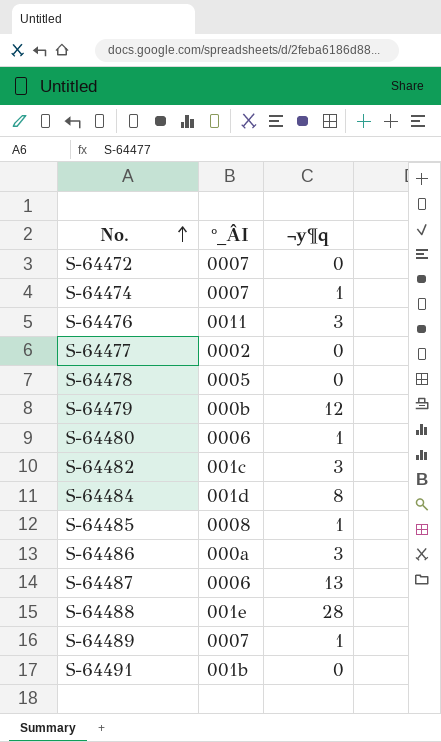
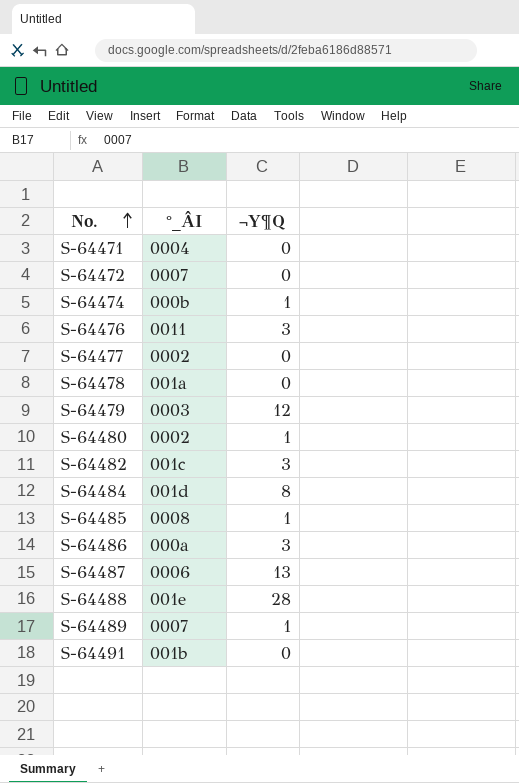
column name: ¬y¶q -> ¬Y¶Q
row S-64471: none -> 0004 | 0
S-64474 | °_ÂI: 0007 -> 000b
S-64478 | °_ÂI: 0005 -> 001a
S-64479 | °_ÂI: 000b -> 0003
S-64480 | °_ÂI: 0006 -> 0002

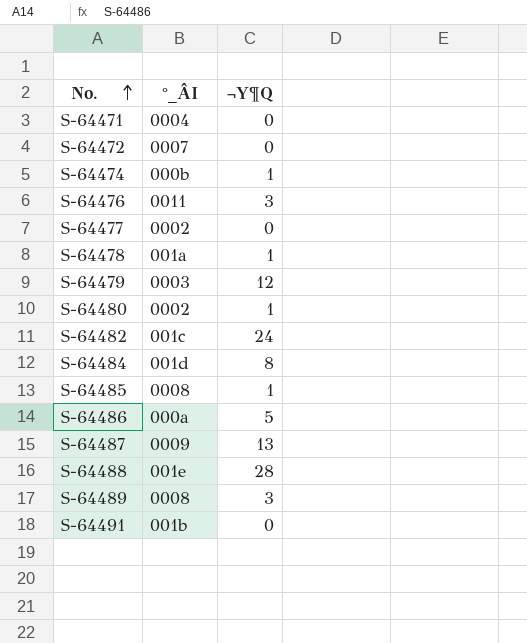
S-64478 | ¬Y¶Q: 0 -> 1
S-64482 | ¬Y¶Q: 3 -> 24
S-64486 | ¬Y¶Q: 3 -> 5
S-64487 | °_ÂI: 0006 -> 0009
S-64489 | °_ÂI: 0007 -> 0008
S-64489 | ¬Y¶Q: 1 -> 3

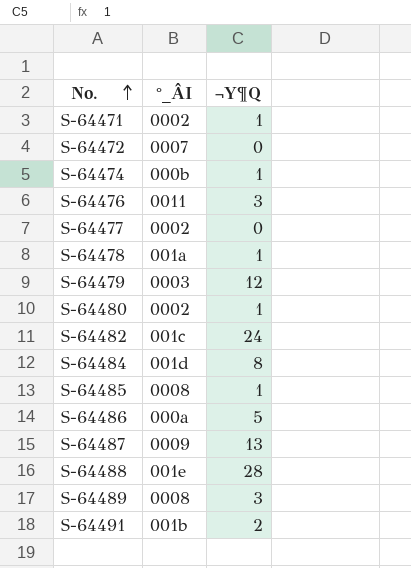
S-64471 | °_ÂI: 0004 -> 0002
S-64471 | ¬Y¶Q: 0 -> 1
S-64491 | ¬Y¶Q: 0 -> 2

